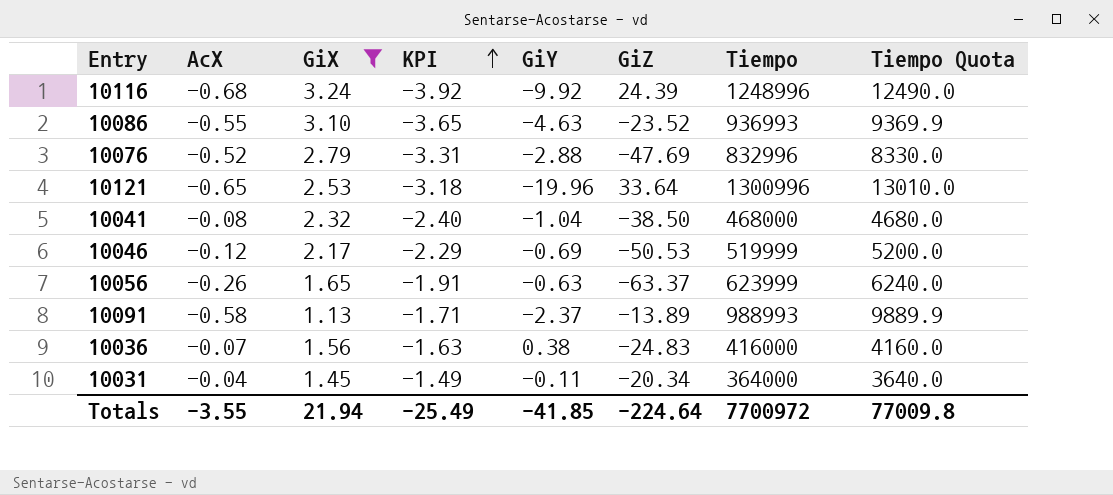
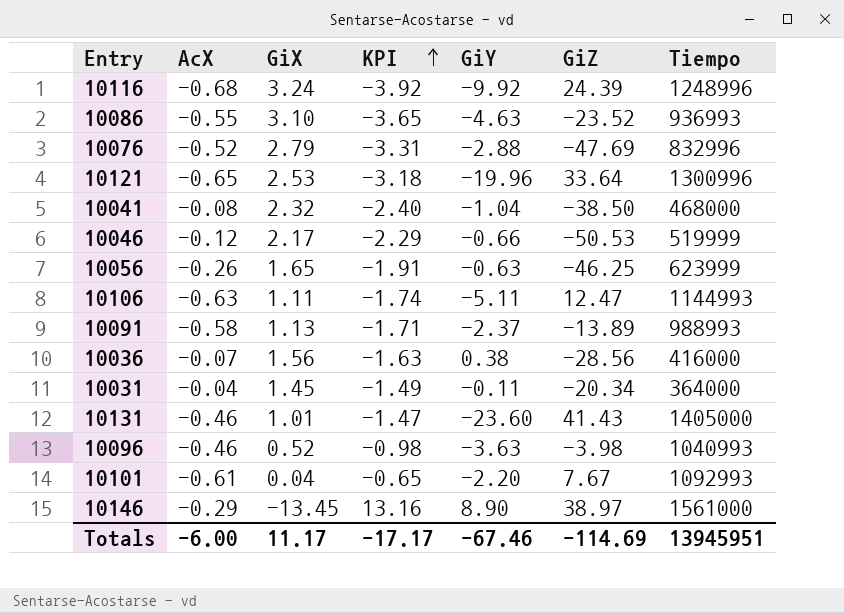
filter: GiX >= 1.13 -> none
column Tiempo Quota | formula: [Tiempo] * 0.01 -> none
10046 | GiY: -0.69 -> -0.66
10056 | GiZ: -63.37 -> -46.25
10036 | GiZ: -24.83 -> -28.56
Totals | AcX: -3.55 -> -6.00
Totals | GiX: 21.94 -> 11.17
Totals | KPI: -25.49 -> -17.17
Totals | GiY: -41.85 -> -67.46
Totals | GiZ: -224.64 -> -114.69
Totals | Tiempo: 7700972 -> 13945951

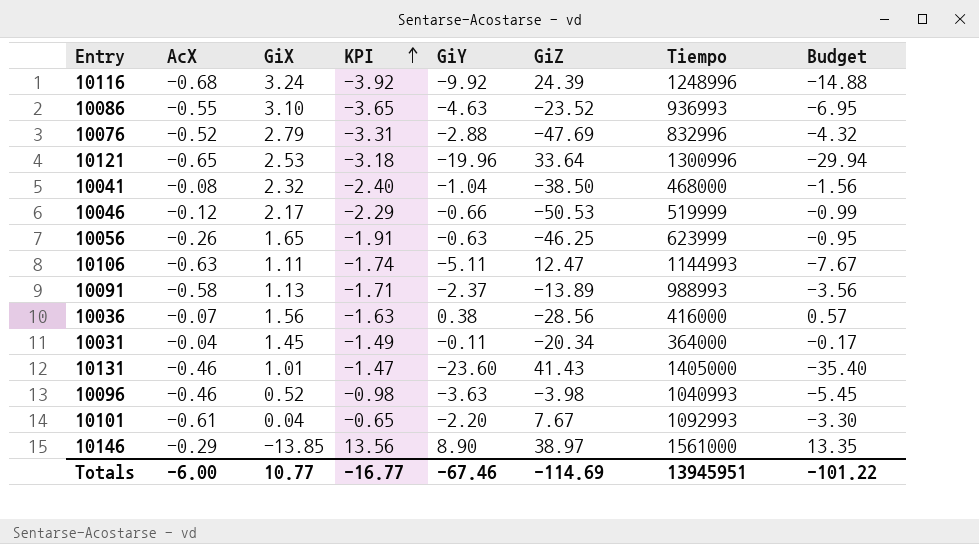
column Budget | formula: none -> [GiY] * 1.5
10146 | GiX: -13.45 -> -13.85
10146 | KPI: 13.16 -> 13.56
Totals | GiX: 11.17 -> 10.77
Totals | KPI: -17.17 -> -16.77

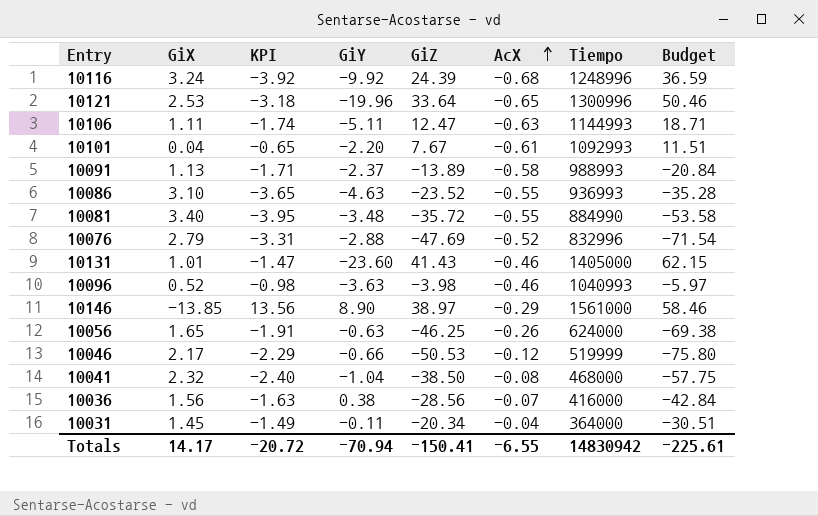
row order: KPI ascending -> AcX ascending
column AcX | position: 2 -> 6
column Budget | formula: [GiY] * 1.5 -> [GiZ] * 1.5
row 10081: none -> 3.40 | -3.95 | -3.48 | -35.72 | -0.55 | 884990 | -53.58
10056 | Tiempo: 623999 -> 624000
Totals | GiX: 10.77 -> 14.17
Totals | KPI: -16.77 -> -20.72
Totals | GiY: -67.46 -> -70.94
Totals | GiZ: -114.69 -> -150.41
Totals | AcX: -6.00 -> -6.55
Totals | Tiempo: 13945951 -> 14830942
Totals | Budget: -101.22 -> -225.61

